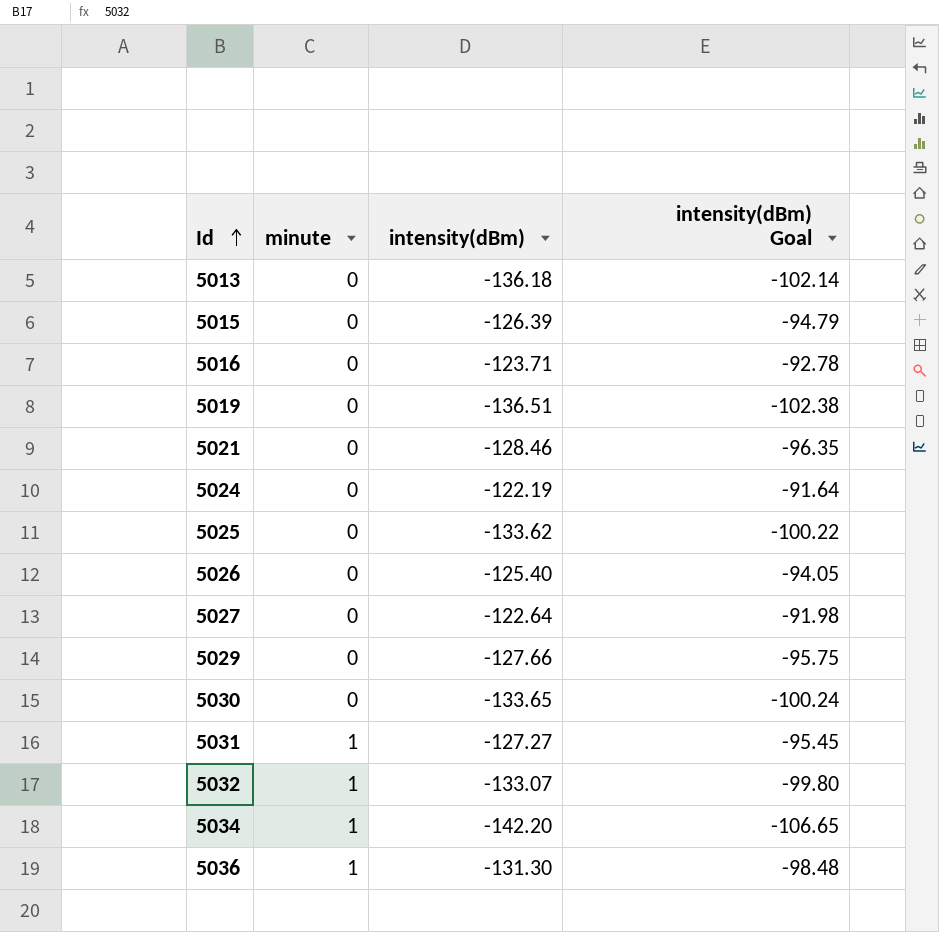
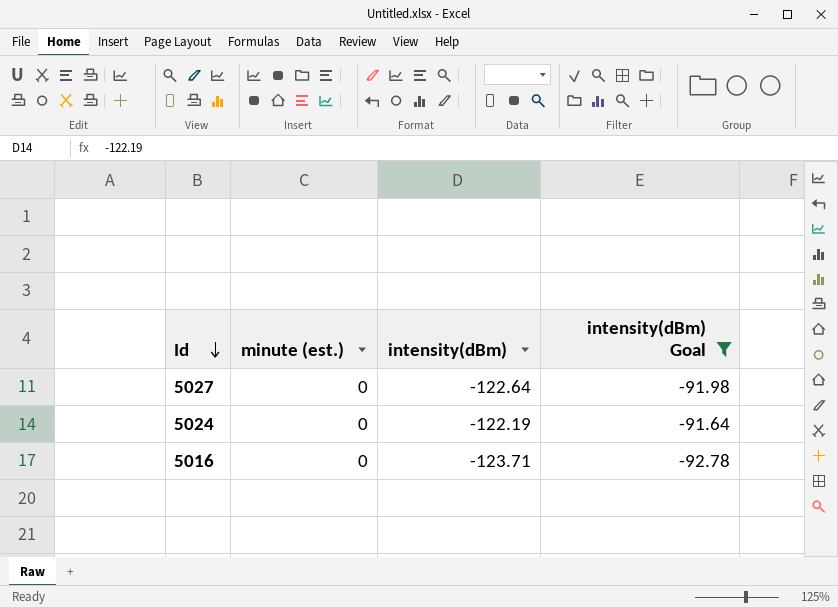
filter: none -> intensity(dBm) Goal >= -92.78
row order: Id ascending -> Id descending
column name: minute -> minute (est.)

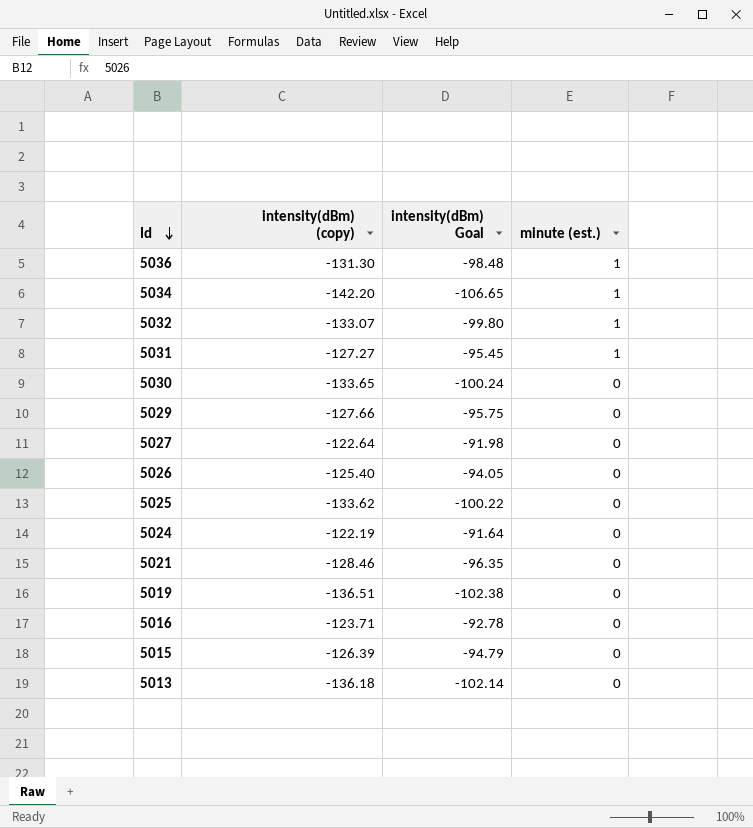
filter: intensity(dBm) Goal >= -92.78 -> none
column name: intensity(dBm) -> intensity(dBm) (copy)
column minute (est.) | position: 2 -> 4

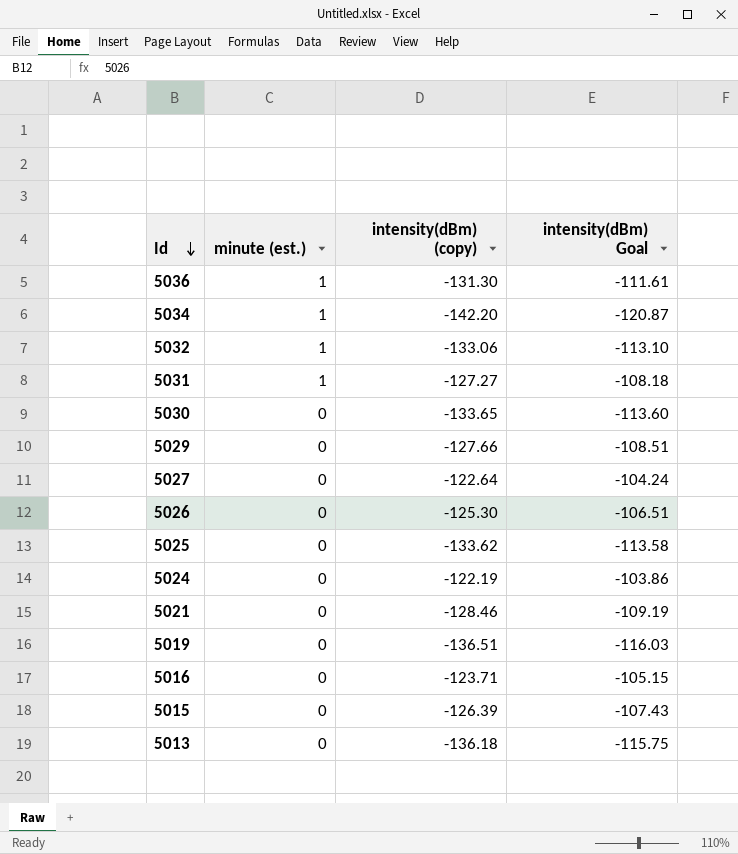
column minute (est.) | position: 4 -> 2
column intensity(dBm) Goal | formula: [intensity(dBm) (copy)] * 0.75 -> [intensity(dBm) (copy)] * 0.85
5032 | intensity(dBm) (copy): -133.07 -> -133.06
5026 | intensity(dBm) (copy): -125.40 -> -125.30

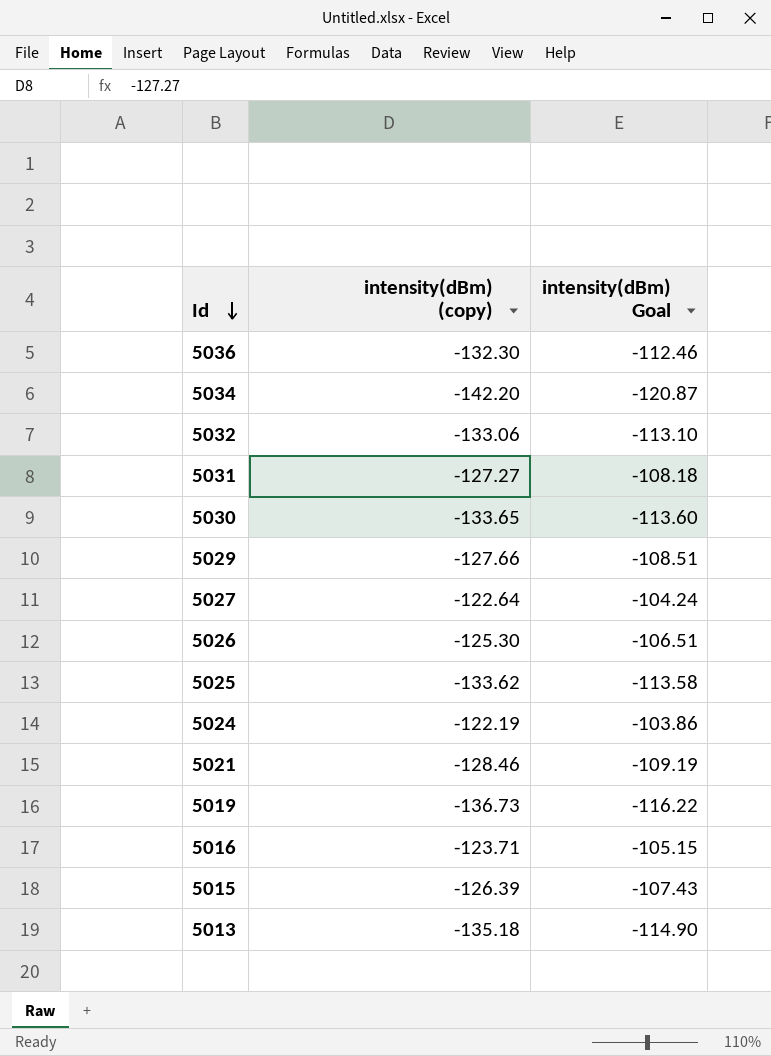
column minute (est.) | position: 2 -> none
5036 | intensity(dBm) (copy): -131.30 -> -132.30
5036 | intensity(dBm) Goal: -111.61 -> -112.46
5019 | intensity(dBm) (copy): -136.51 -> -136.73
5019 | intensity(dBm) Goal: -116.03 -> -116.22
5013 | intensity(dBm) (copy): -136.18 -> -135.18
5013 | intensity(dBm) Goal: -115.75 -> -114.90

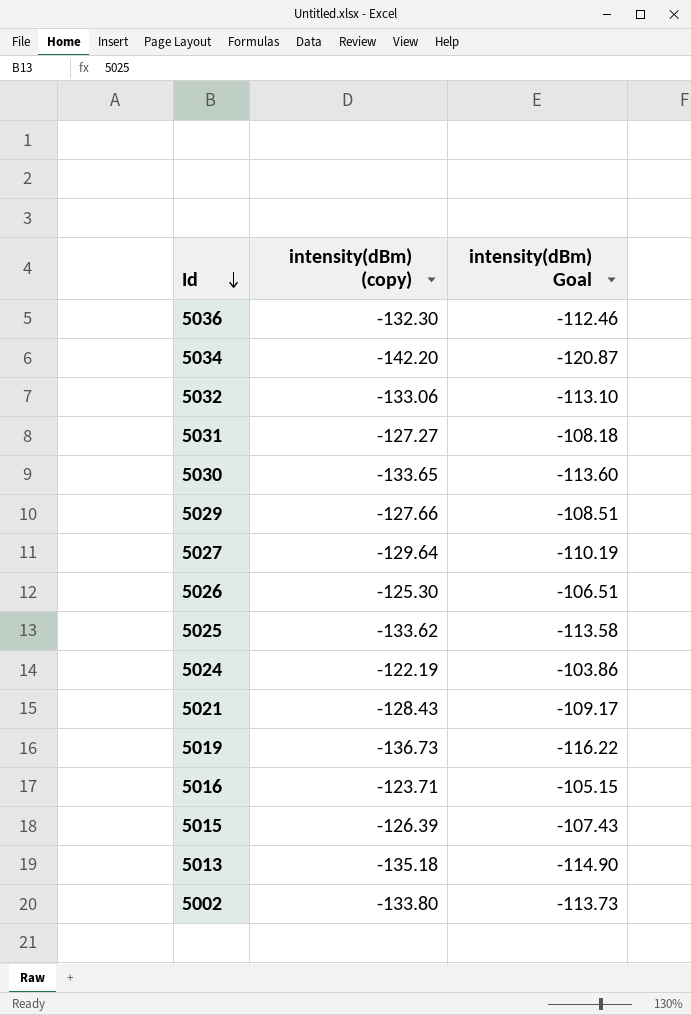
5027 | intensity(dBm) (copy): -122.64 -> -129.64
5027 | intensity(dBm) Goal: -104.24 -> -110.19
5021 | intensity(dBm) (copy): -128.46 -> -128.43
5021 | intensity(dBm) Goal: -109.19 -> -109.17
row 5002: none -> -133.80 | -113.73

